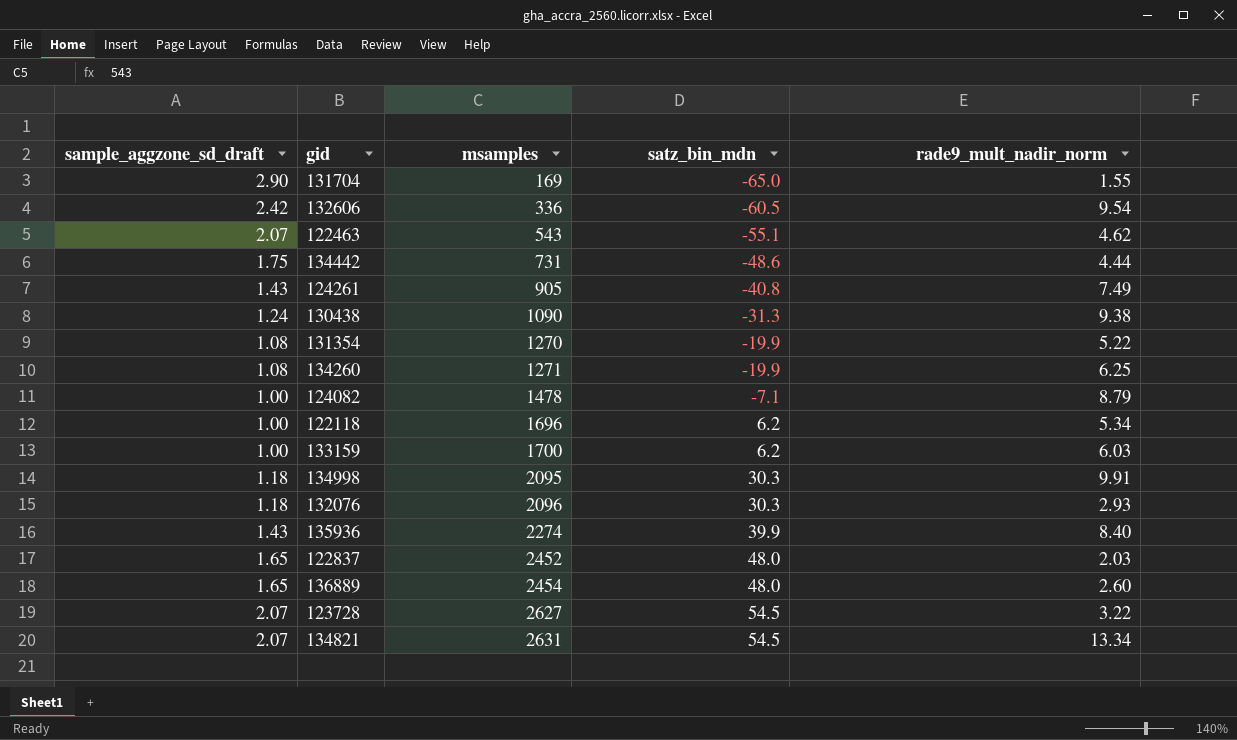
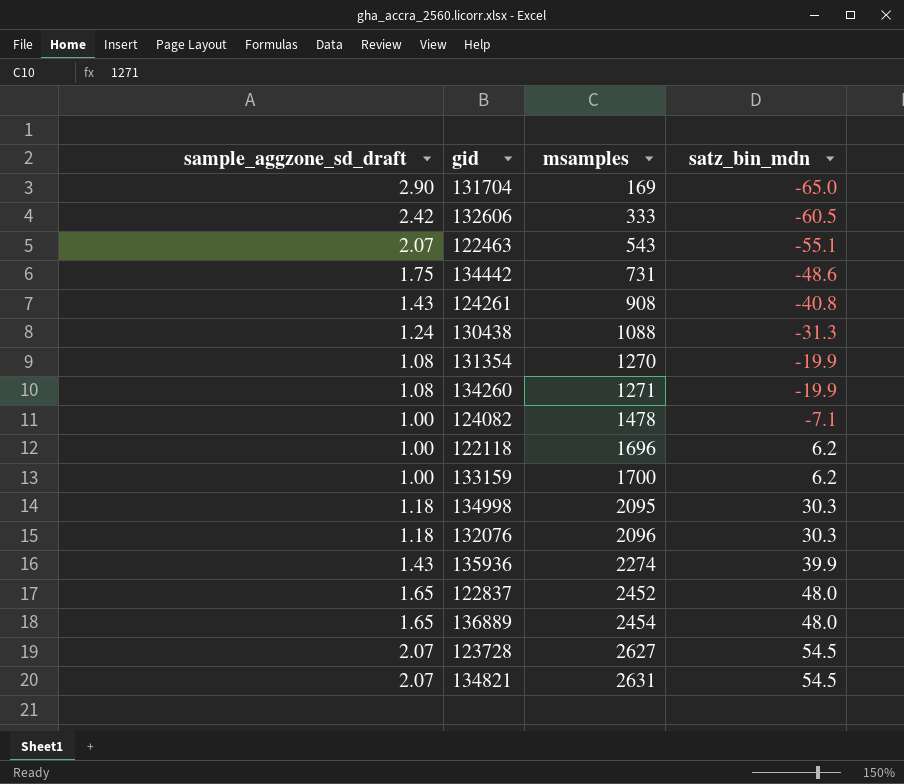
column rade9_mult_nadir_norm | position: 5 -> none
132606 | msamples: 336 -> 333
124261 | msamples: 905 -> 908
130438 | msamples: 1090 -> 1088

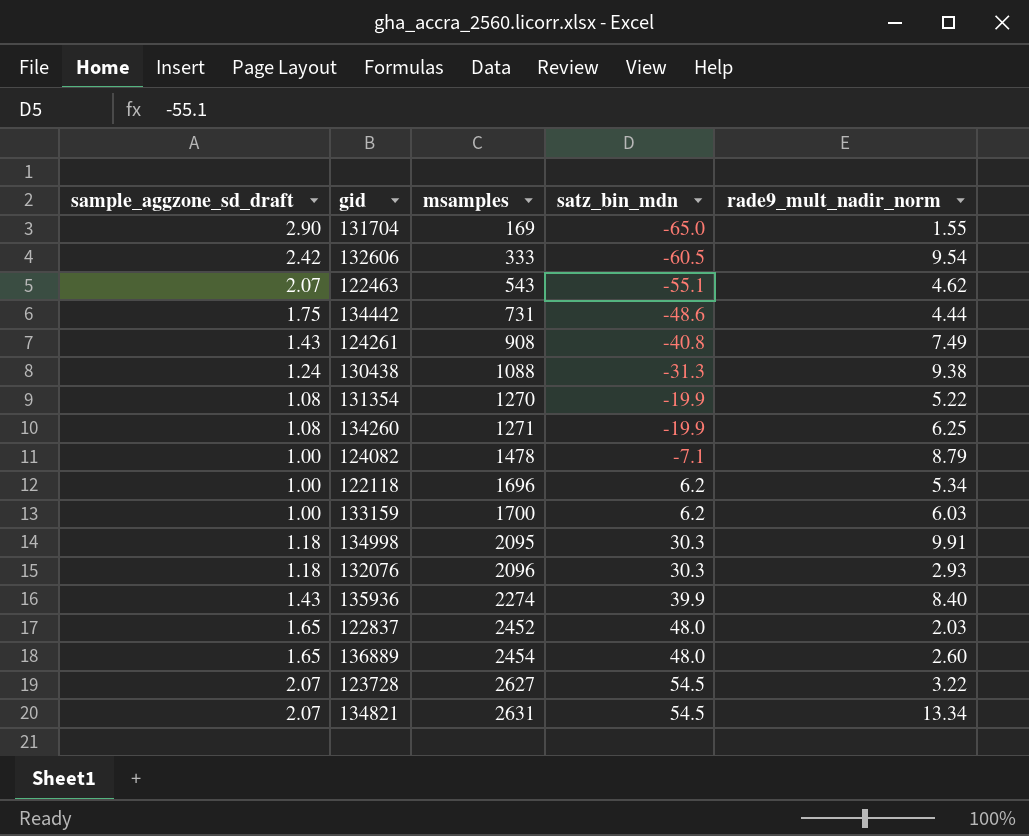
column rade9_mult_nadir_norm | position: none -> 5

